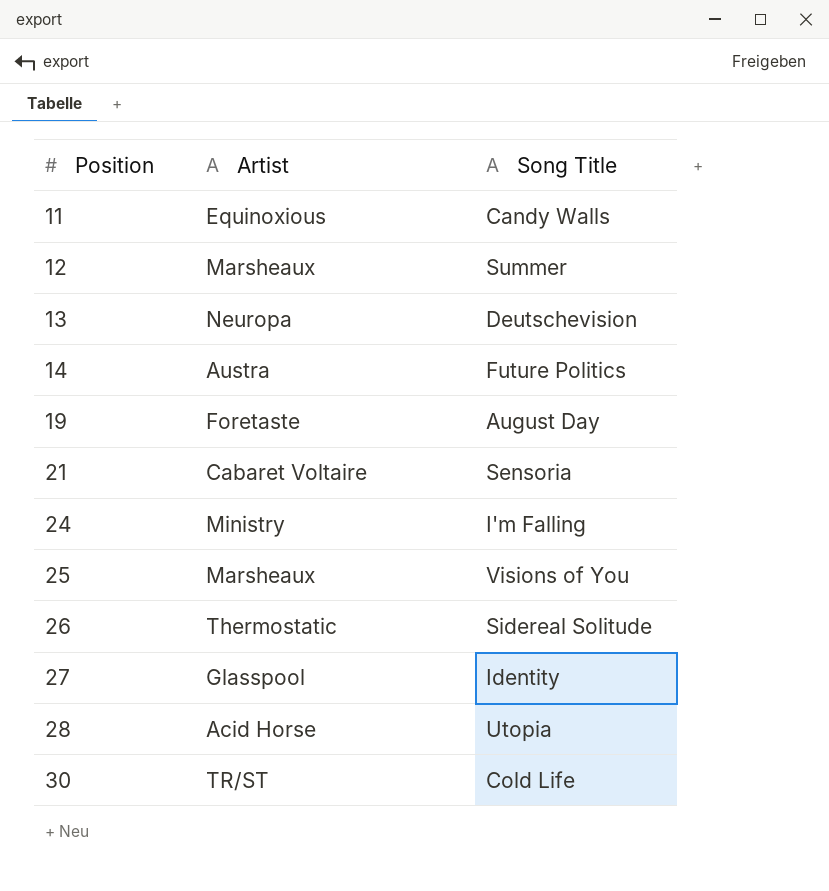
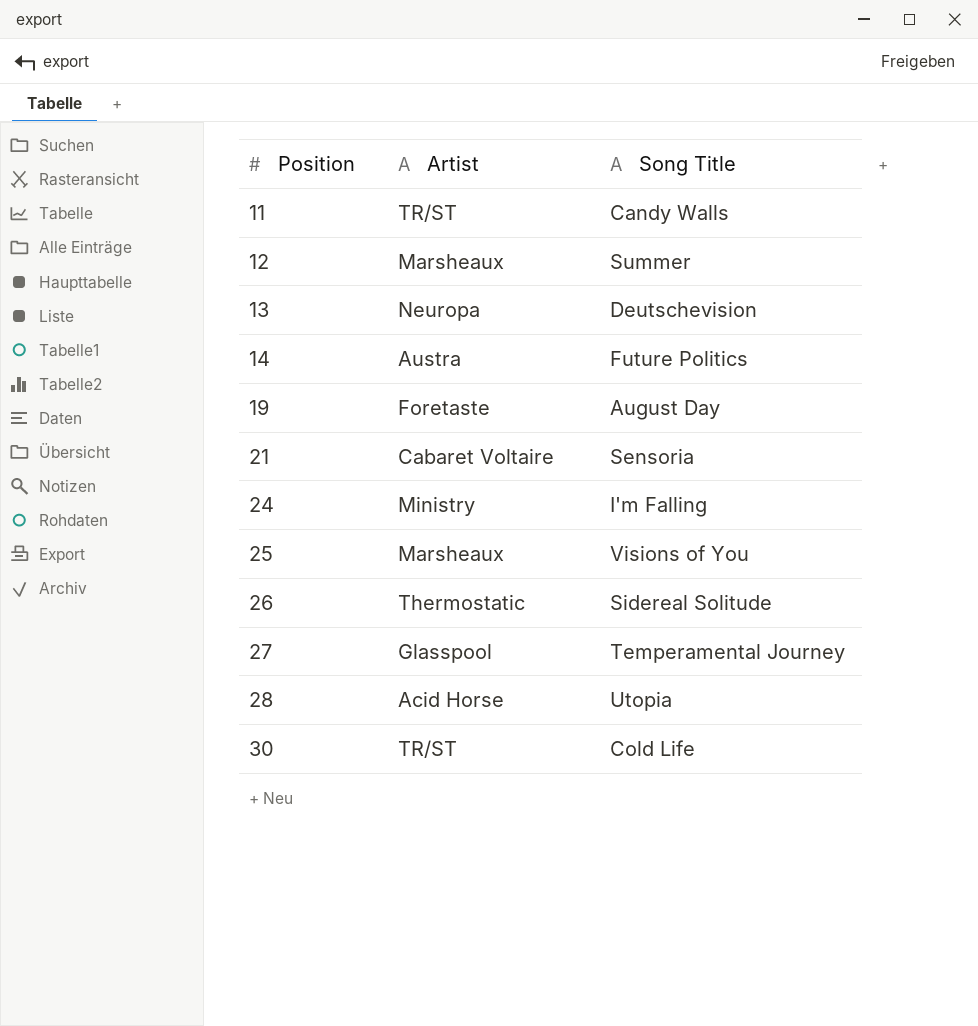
11 | Artist: Equinoxious -> TR/ST
27 | Song Title: Identity -> Temperamental Journey

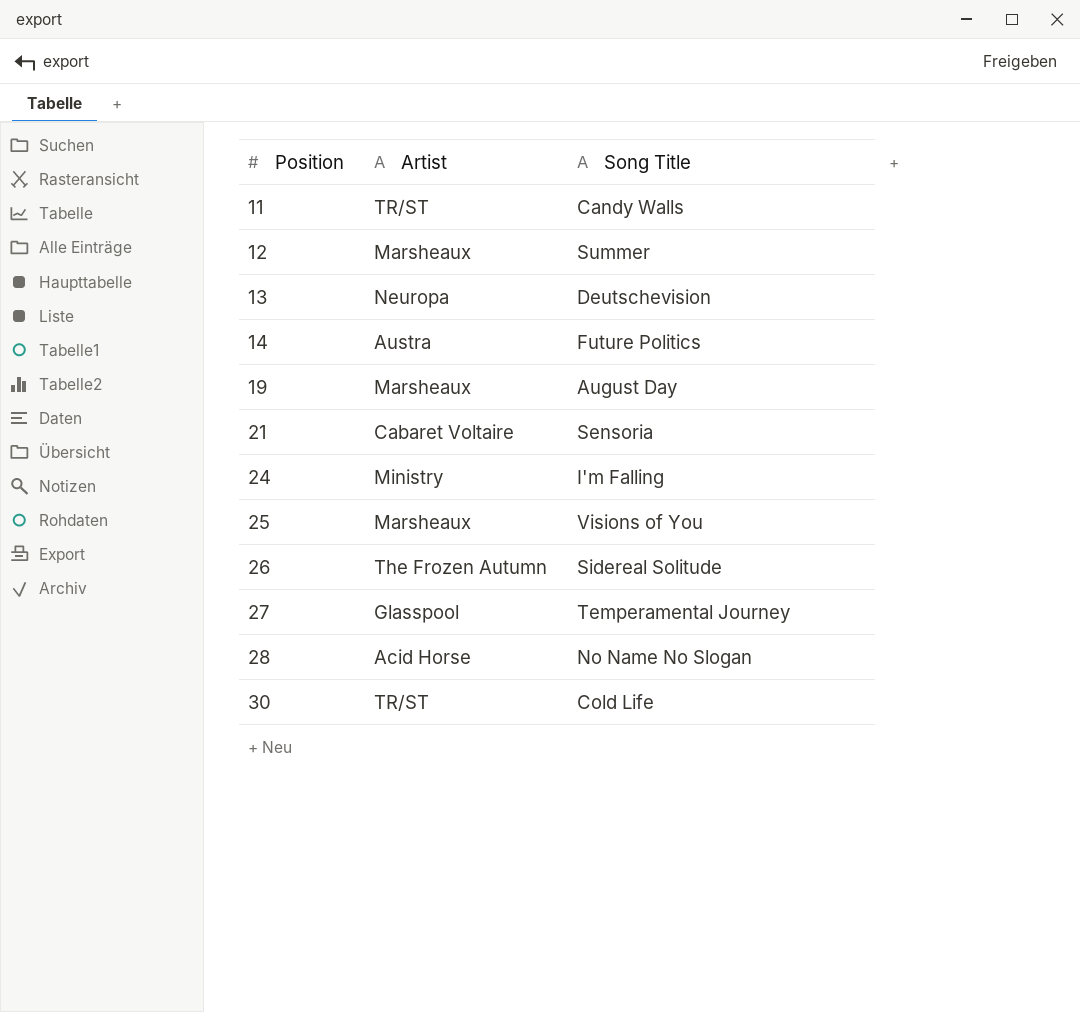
19 | Artist: Foretaste -> Marsheaux
26 | Artist: Thermostatic -> The Frozen Autumn
28 | Song Title: Utopia -> No Name No Slogan

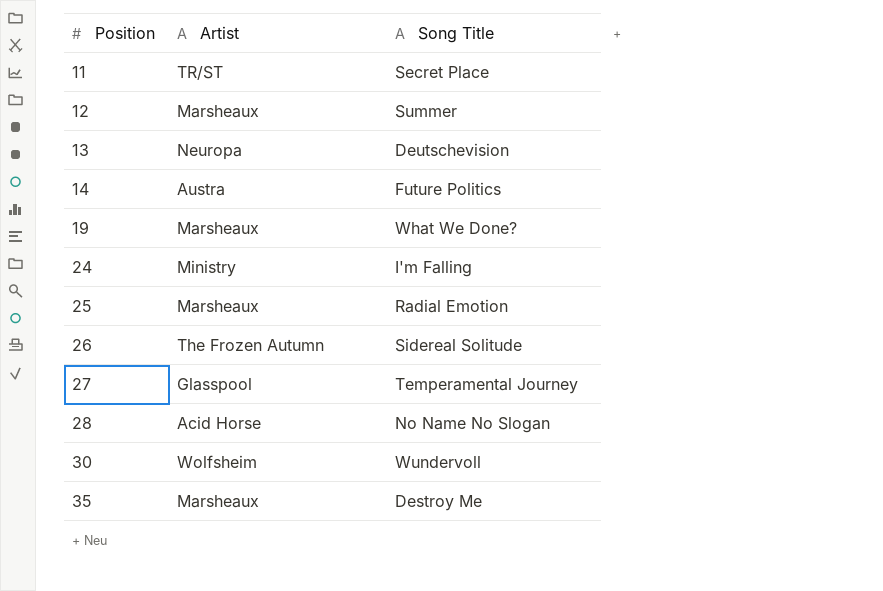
row 21: Cabaret Voltaire | Sensoria -> none
11 | Song Title: Candy Walls -> Secret Place
19 | Song Title: August Day -> What We Done?
25 | Song Title: Visions of You -> Radial Emotion
30 | Artist: TR/ST -> Wolfsheim
30 | Song Title: Cold Life -> Wundervoll
row 35: none -> Marsheaux | Destroy Me

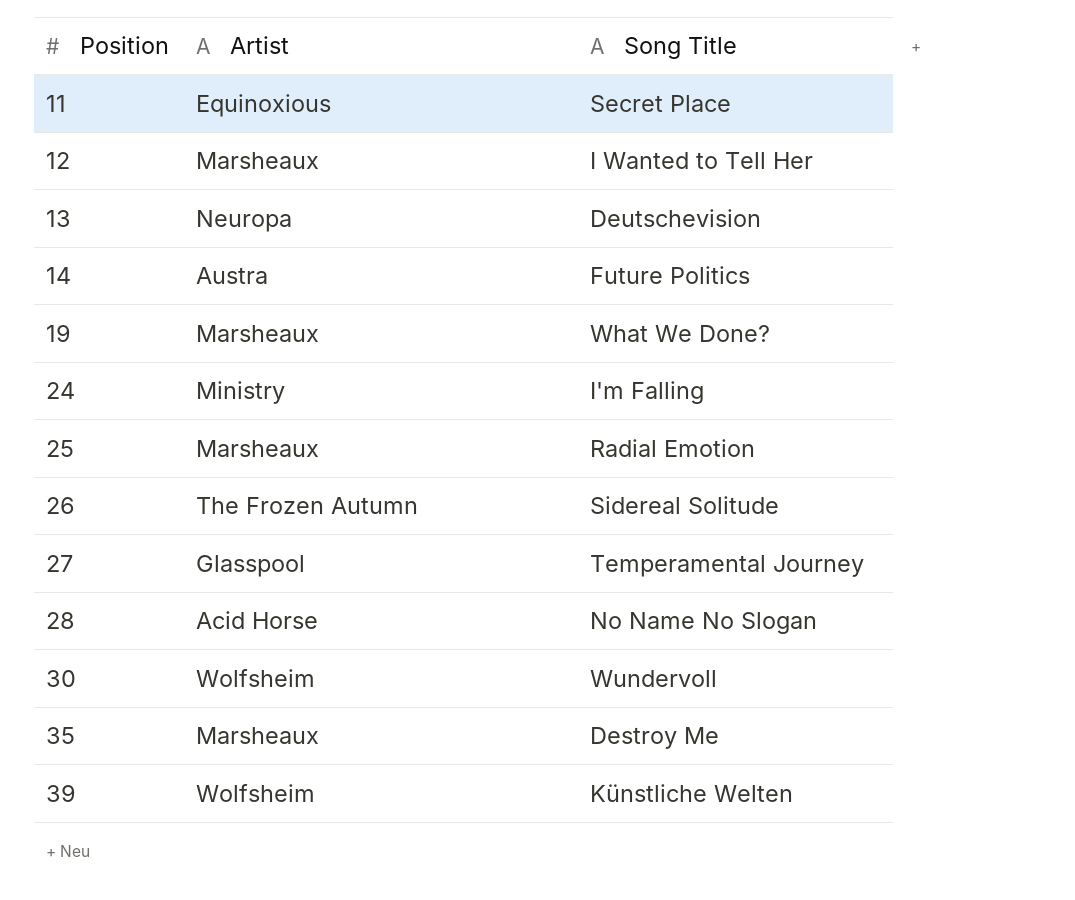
11 | Artist: TR/ST -> Equinoxious
12 | Song Title: Summer -> I Wanted to Tell Her
row 39: none -> Wolfsheim | Künstliche Welten

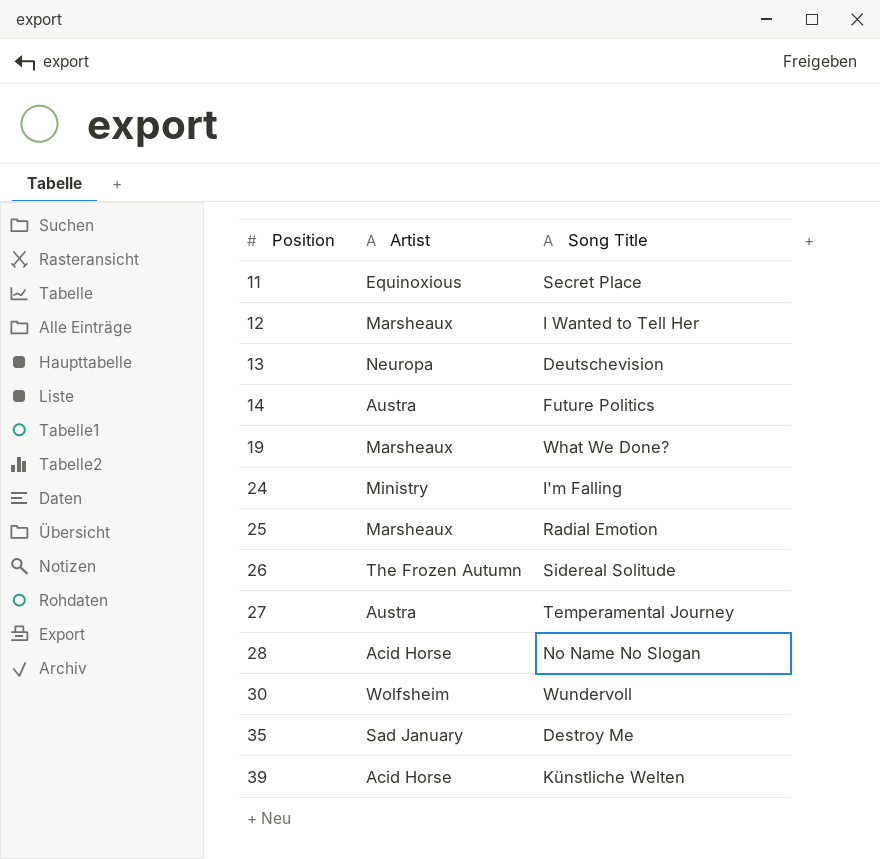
27 | Artist: Glasspool -> Austra
35 | Artist: Marsheaux -> Sad January
39 | Artist: Wolfsheim -> Acid Horse

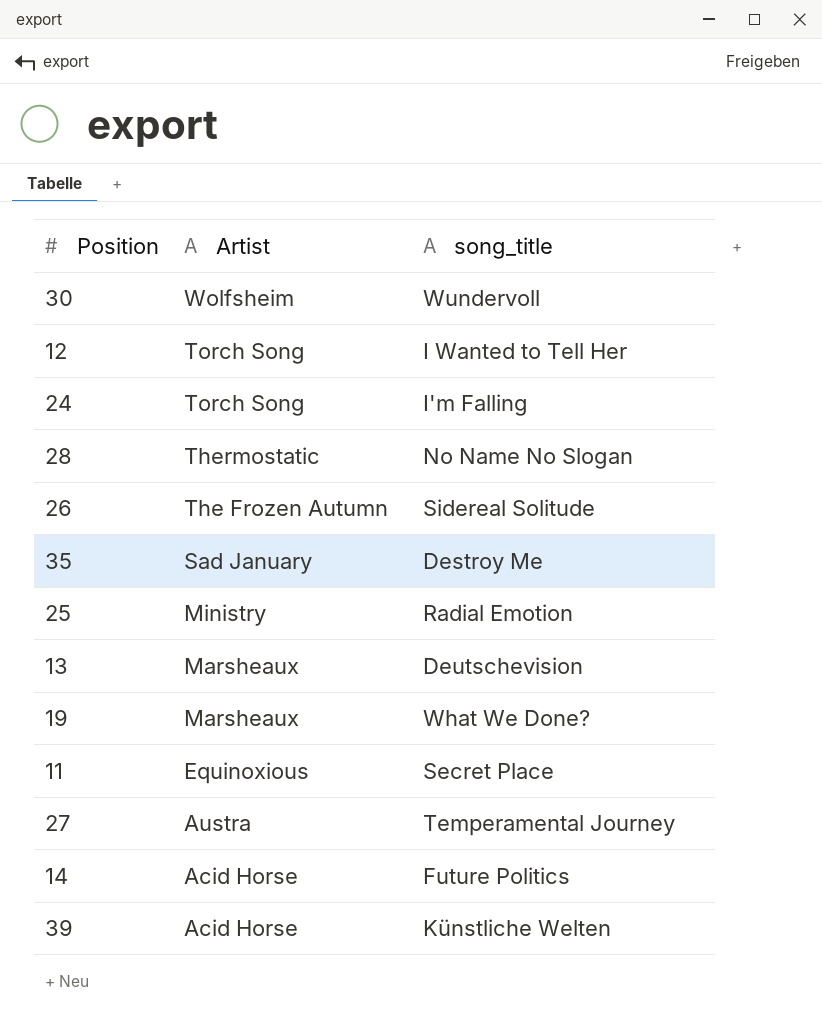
row order: Position ascending -> Artist descending
column name: Song Title -> song_title
12 | Artist: Marsheaux -> Torch Song
24 | Artist: Ministry -> Torch Song
28 | Artist: Acid Horse -> Thermostatic
25 | Artist: Marsheaux -> Ministry
13 | Artist: Neuropa -> Marsheaux
14 | Artist: Austra -> Acid Horse

